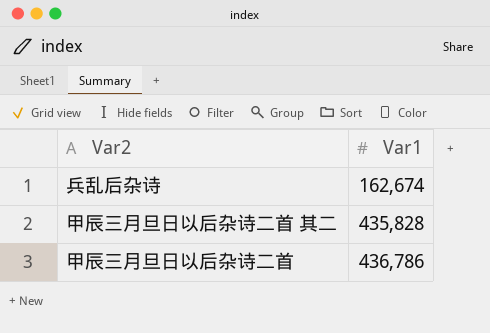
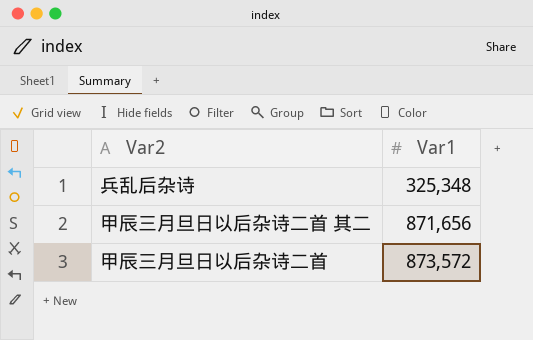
兵乱后杂诗 | Var1: 162,674 -> 325,348
甲辰三月旦日以后杂诗二首 其二 | Var1: 435,828 -> 871,656
甲辰三月旦日以后杂诗二首 | Var1: 436,786 -> 873,572

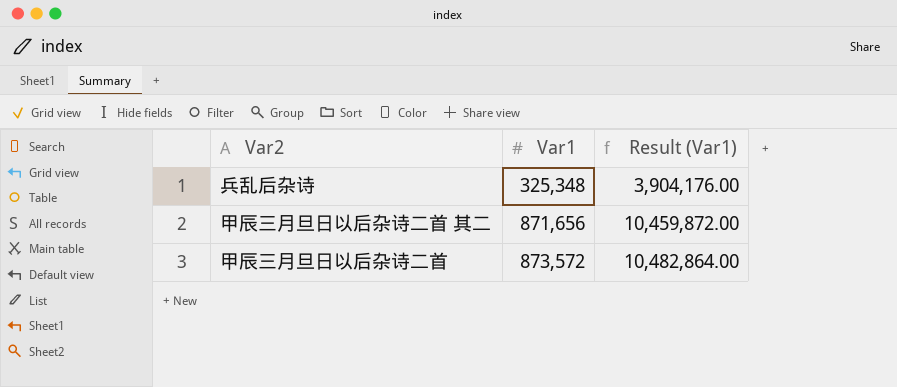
column Result (Var1) | formula: none -> [Var1] * 12

